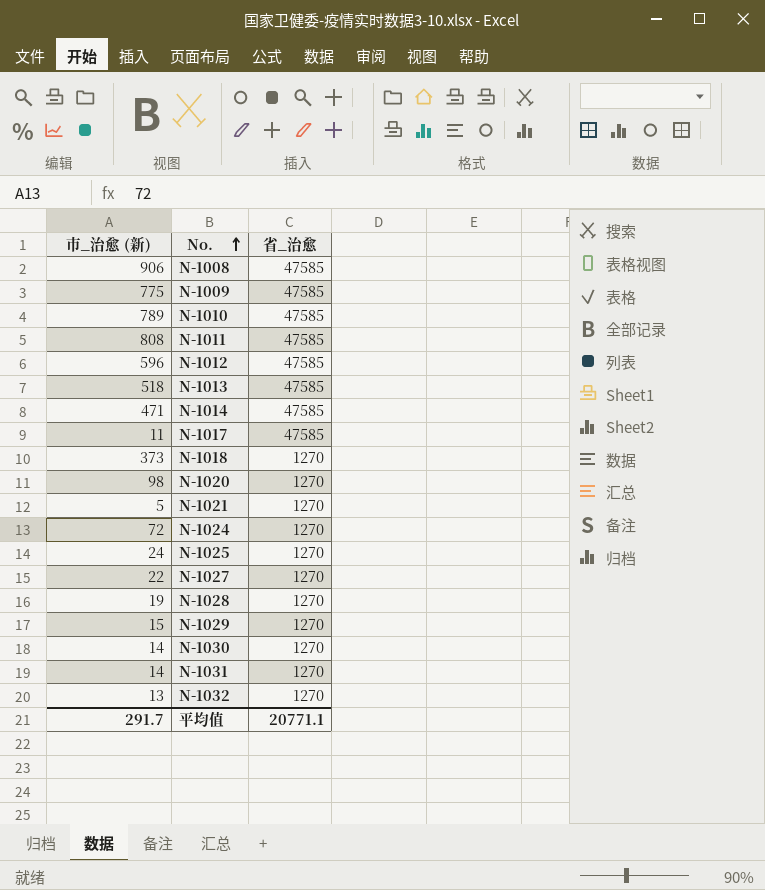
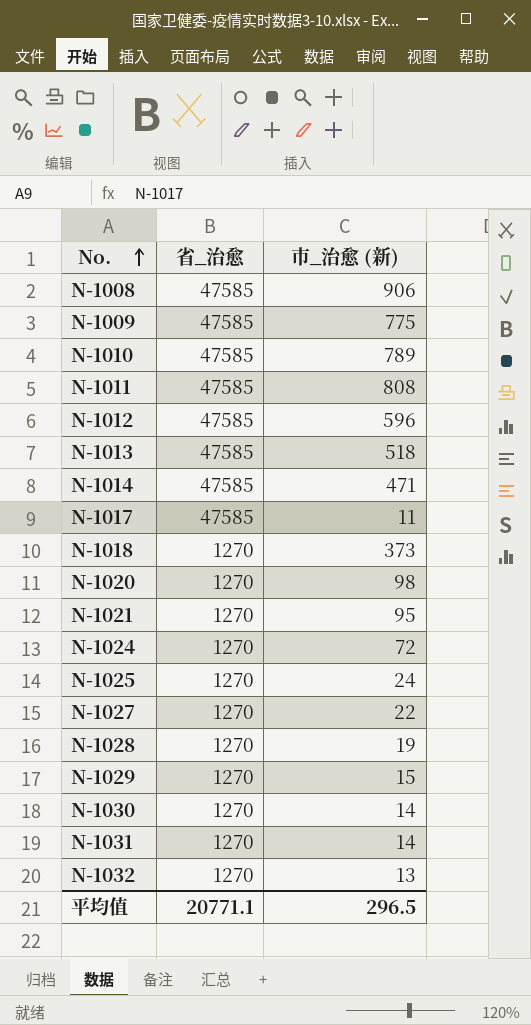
column 市_治愈 (新) | position: 1 -> 3
N-1021 | 市_治愈 (新): 5 -> 95
平均值 | 市_治愈 (新): 291.7 -> 296.5

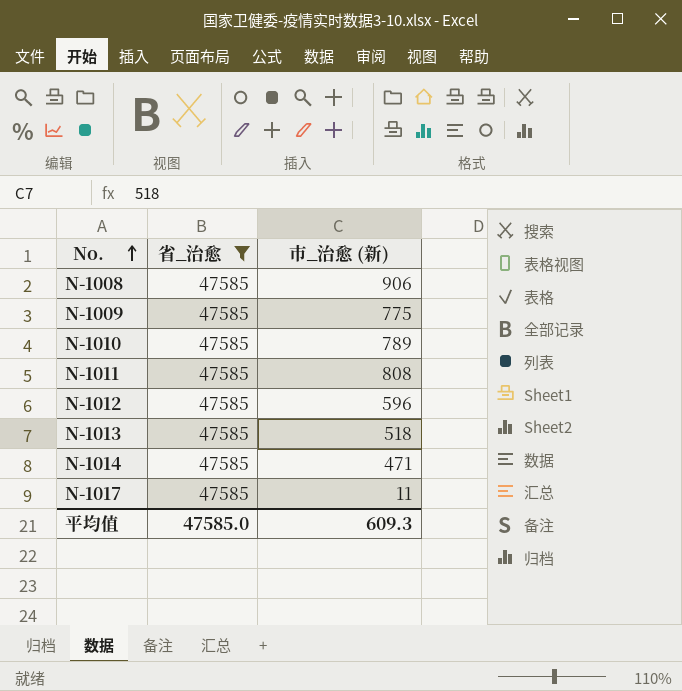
filter: none -> 省_治愈 = 47585
平均值 | 省_治愈: 20771.1 -> 47585.0
平均值 | 市_治愈 (新): 296.5 -> 609.3

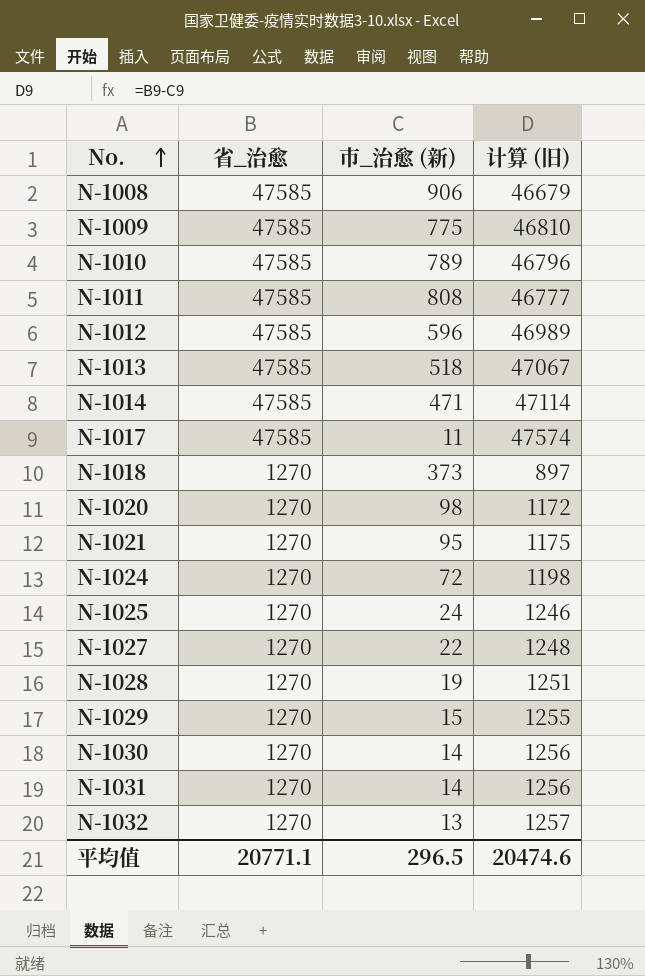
filter: 省_治愈 = 47585 -> none
column 计算 (旧) | formula: none -> [省_治愈] - [市_治愈 (新)]
平均值 | 省_治愈: 47585.0 -> 20771.1
平均值 | 市_治愈 (新): 609.3 -> 296.5

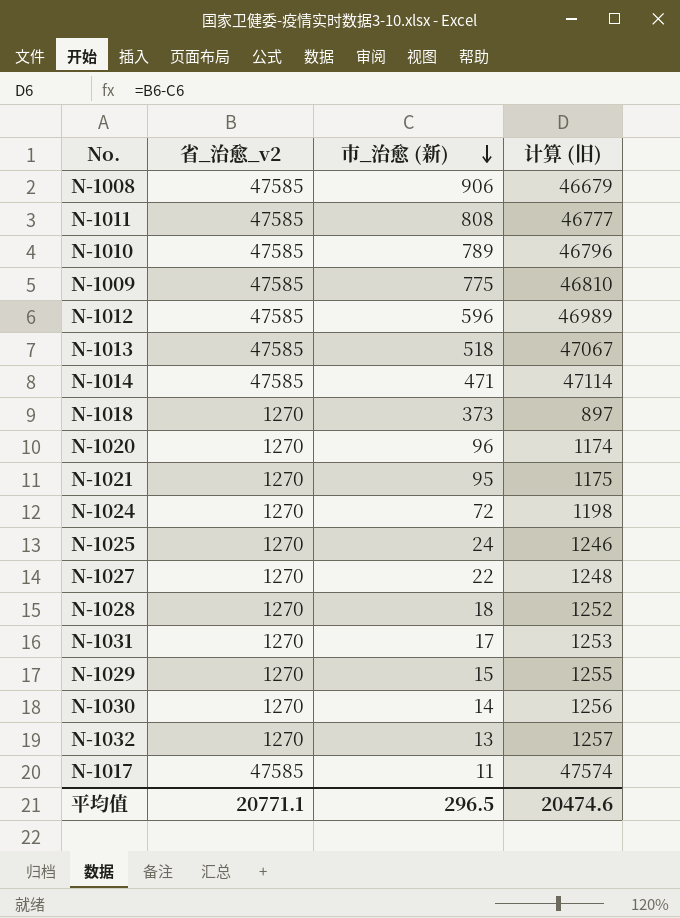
row order: No. ascending -> 市_治愈 (新) descending
column name: 省_治愈 -> 省_治愈_v2
N-1020 | 市_治愈 (新): 98 -> 96
N-1020 | 计算 (旧): 1172 -> 1174
N-1028 | 市_治愈 (新): 19 -> 18
N-1028 | 计算 (旧): 1251 -> 1252
N-1031 | 市_治愈 (新): 14 -> 17
N-1031 | 计算 (旧): 1256 -> 1253

